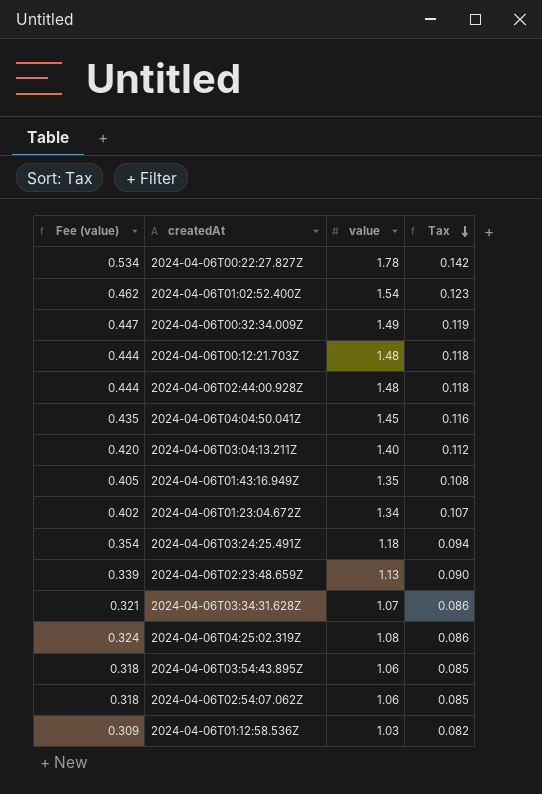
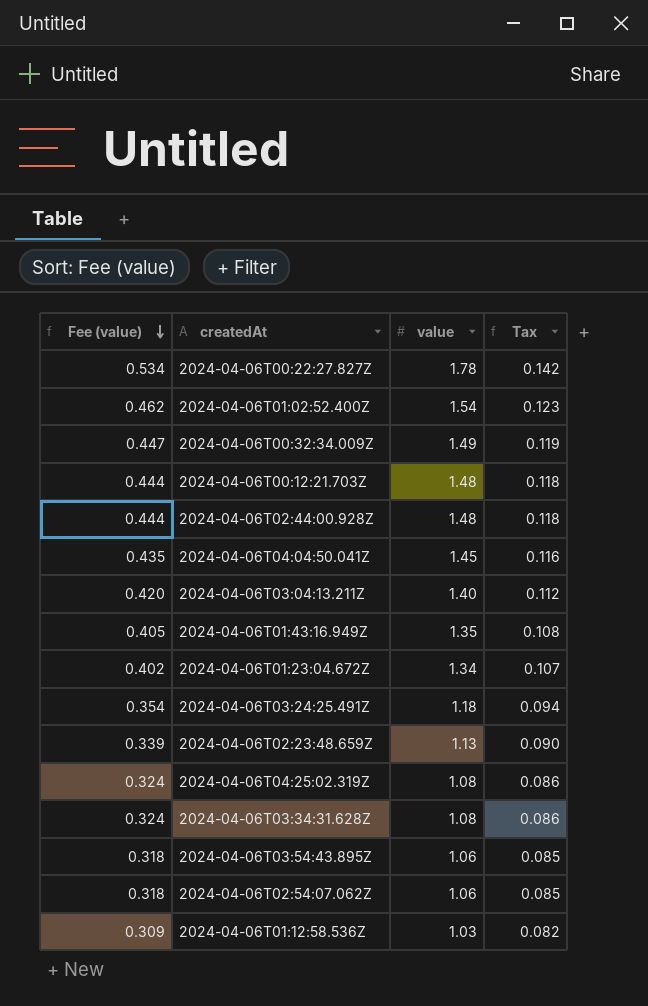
row order: Tax descending -> Fee (value) descending
2024-04-06T03:34:31.628Z | Fee (value): 0.321 -> 0.324
2024-04-06T03:34:31.628Z | value: 1.07 -> 1.08

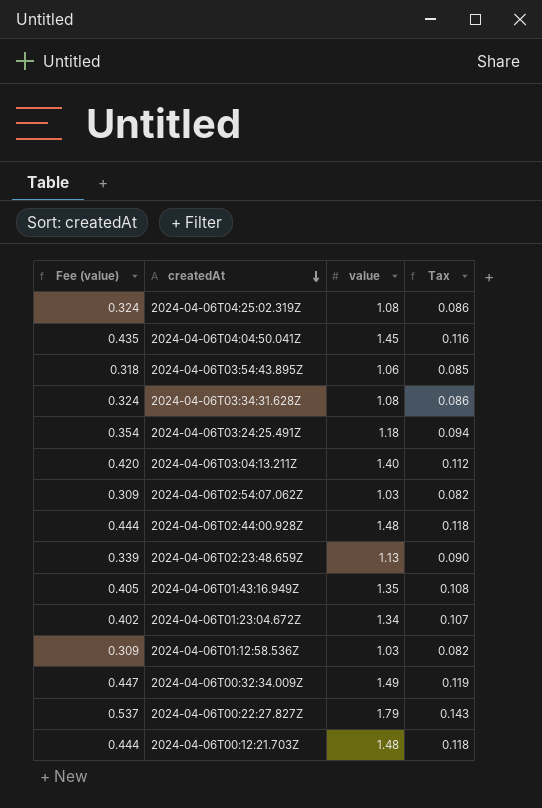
row order: Fee (value) descending -> createdAt descending
row 2024-04-06T01:02:52.400Z: 0.462 | 1.54 | 0.123 -> none
2024-04-06T02:54:07.062Z | Fee (value): 0.318 -> 0.309
2024-04-06T02:54:07.062Z | value: 1.06 -> 1.03
2024-04-06T02:54:07.062Z | Tax: 0.085 -> 0.082
2024-04-06T00:22:27.827Z | Fee (value): 0.534 -> 0.537
2024-04-06T00:22:27.827Z | value: 1.78 -> 1.79
2024-04-06T00:22:27.827Z | Tax: 0.142 -> 0.143

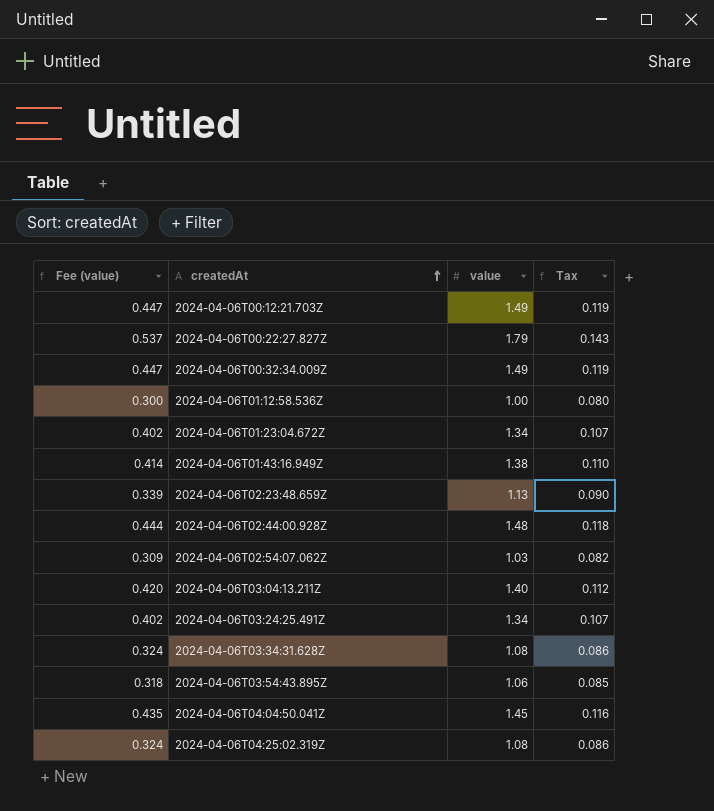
row order: createdAt descending -> createdAt ascending
2024-04-06T00:12:21.703Z | Fee (value): 0.444 -> 0.447
2024-04-06T00:12:21.703Z | value: 1.48 -> 1.49
2024-04-06T00:12:21.703Z | Tax: 0.118 -> 0.119
2024-04-06T01:12:58.536Z | Fee (value): 0.309 -> 0.300
2024-04-06T01:12:58.536Z | value: 1.03 -> 1.00
2024-04-06T01:12:58.536Z | Tax: 0.082 -> 0.080
2024-04-06T01:43:16.949Z | Fee (value): 0.405 -> 0.414
2024-04-06T01:43:16.949Z | value: 1.35 -> 1.38
2024-04-06T01:43:16.949Z | Tax: 0.108 -> 0.110
2024-04-06T03:24:25.491Z | Fee (value): 0.354 -> 0.402
2024-04-06T03:24:25.491Z | value: 1.18 -> 1.34
2024-04-06T03:24:25.491Z | Tax: 0.094 -> 0.107

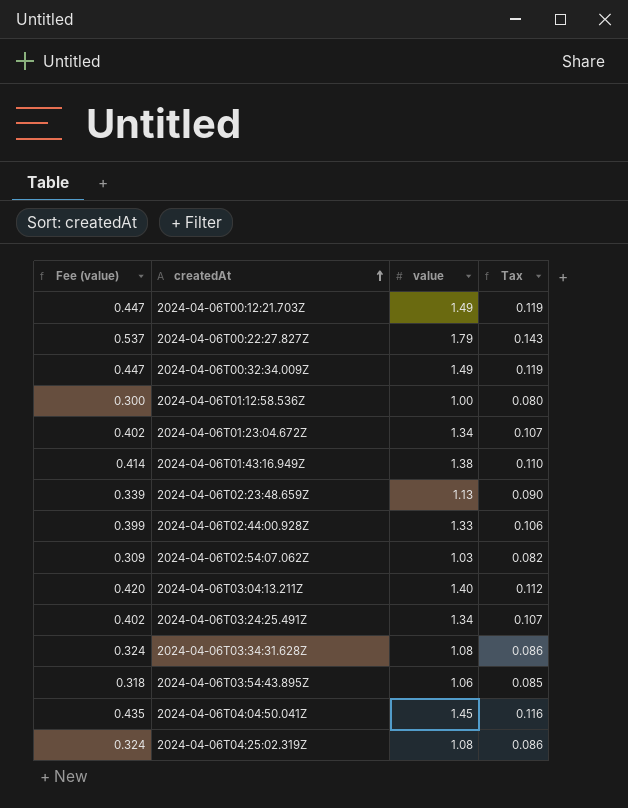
2024-04-06T02:44:00.928Z | Fee (value): 0.444 -> 0.399
2024-04-06T02:44:00.928Z | value: 1.48 -> 1.33
2024-04-06T02:44:00.928Z | Tax: 0.118 -> 0.106

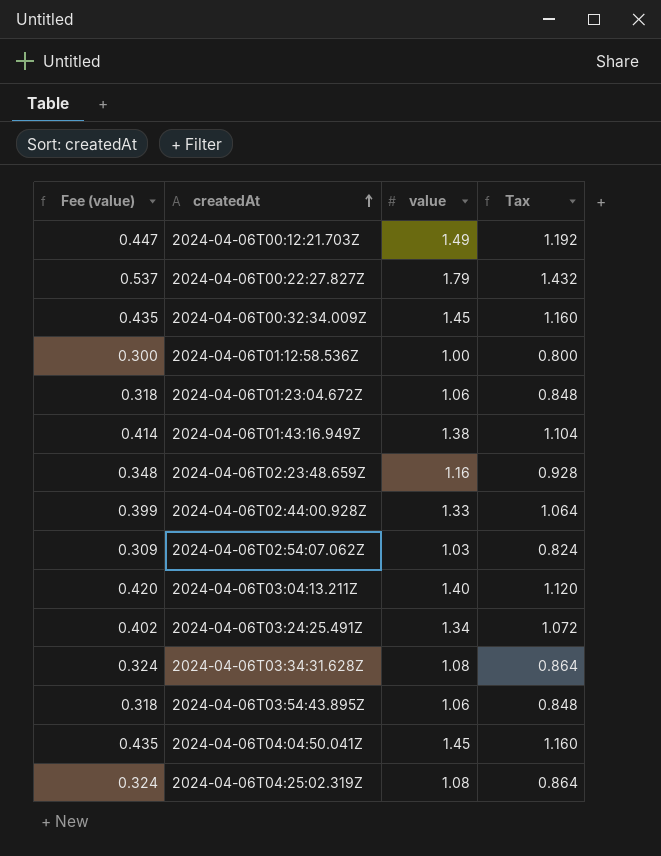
column Tax | formula: [value] * 0.08 -> [value] * 0.8
2024-04-06T00:32:34.009Z | Fee (value): 0.447 -> 0.435
2024-04-06T00:32:34.009Z | value: 1.49 -> 1.45
2024-04-06T01:23:04.672Z | Fee (value): 0.402 -> 0.318
2024-04-06T01:23:04.672Z | value: 1.34 -> 1.06
2024-04-06T02:23:48.659Z | Fee (value): 0.339 -> 0.348
2024-04-06T02:23:48.659Z | value: 1.13 -> 1.16

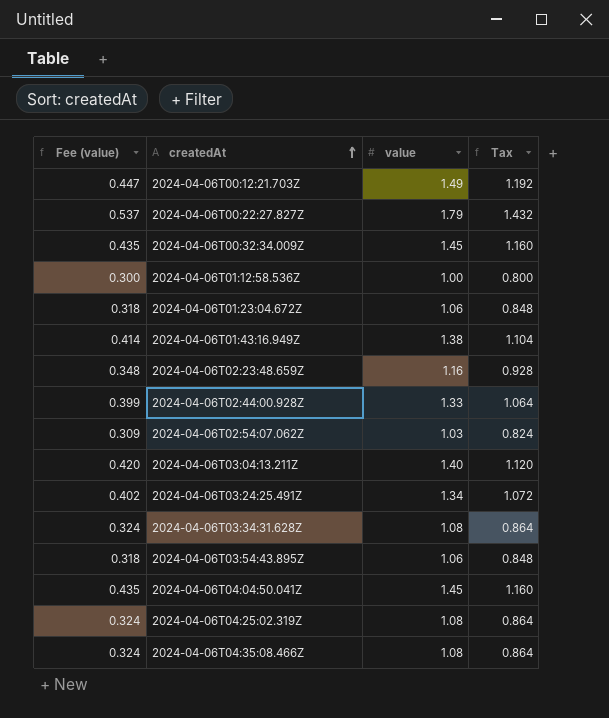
row 2024-04-06T04:35:08.466Z: none -> 0.324 | 1.08 | 0.864

